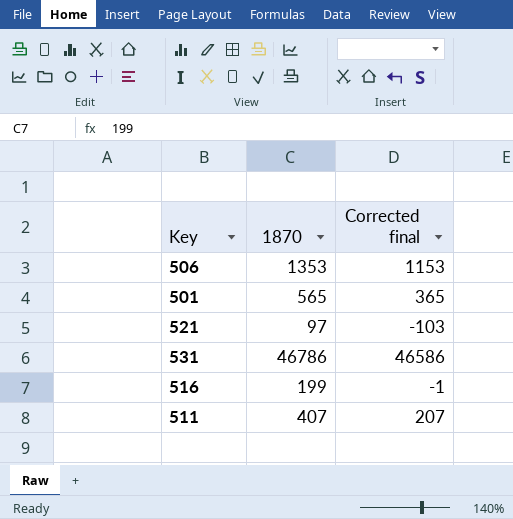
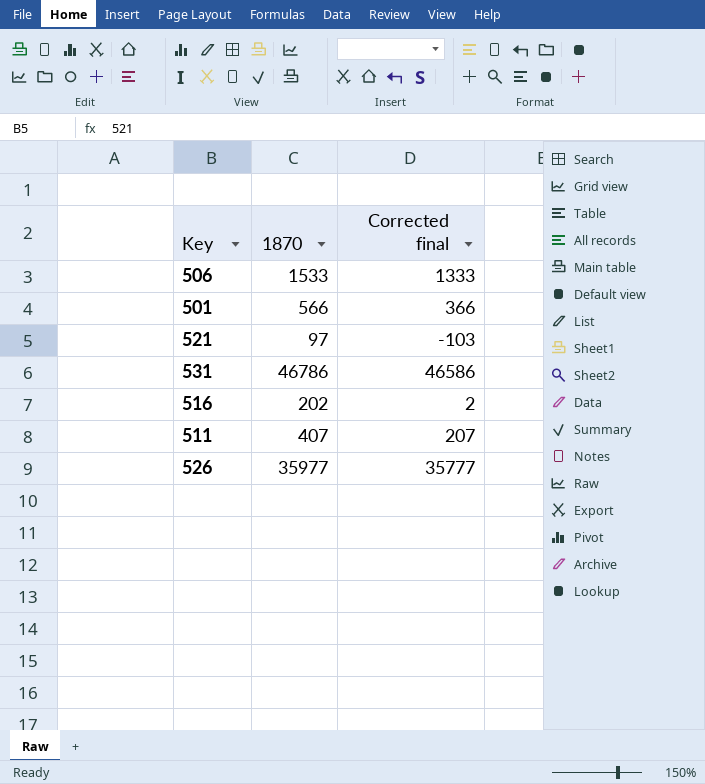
506 | 1870: 1353 -> 1533
506 | Corrected final: 1153 -> 1333
501 | 1870: 565 -> 566
501 | Corrected final: 365 -> 366
516 | 1870: 199 -> 202
516 | Corrected final: -1 -> 2
row 526: none -> 35977 | 35777

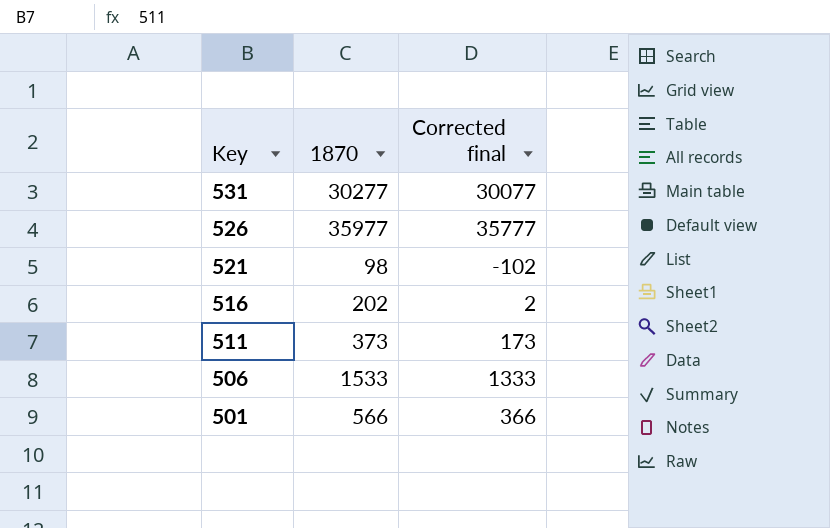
row order: none -> Key descending
531 | 1870: 46786 -> 30277
531 | Corrected final: 46586 -> 30077
521 | 1870: 97 -> 98
521 | Corrected final: -103 -> -102
511 | 1870: 407 -> 373
511 | Corrected final: 207 -> 173

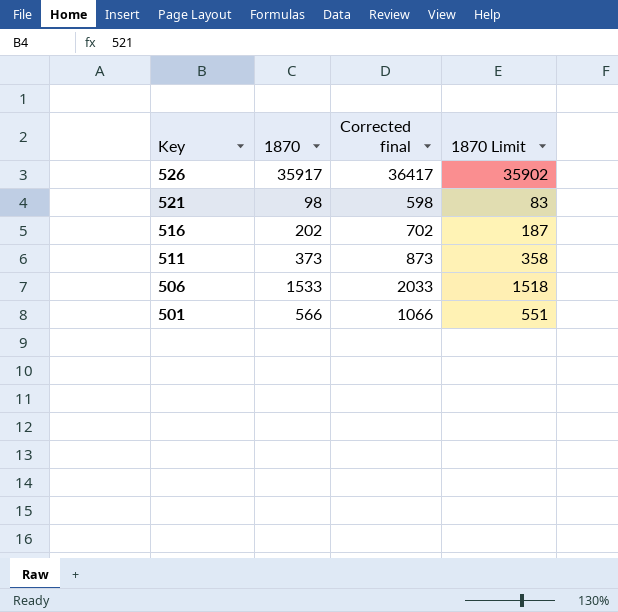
column Corrected final | formula: [1870] - 200 -> [1870] + 500
column 1870 Limit | formula: none -> [1870] - 15
row 531: 30277 | 30077 -> none
526 | 1870: 35977 -> 35917

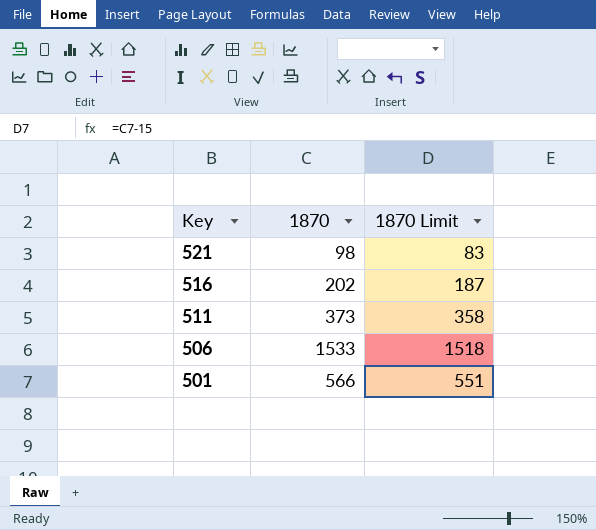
column Corrected final | formula: [1870] + 500 -> none
row 526: 35917 | 36417 | 35902 -> none

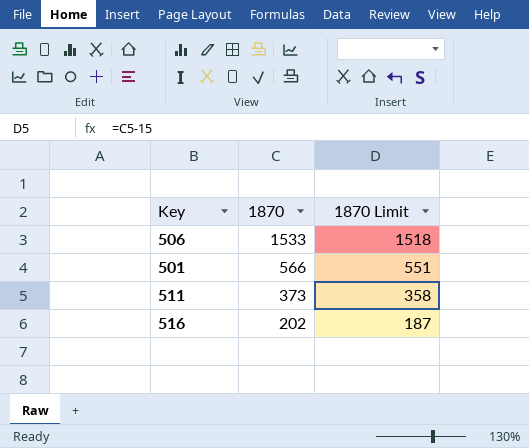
row order: Key descending -> 1870 descending
row 521: 98 | 83 -> none

